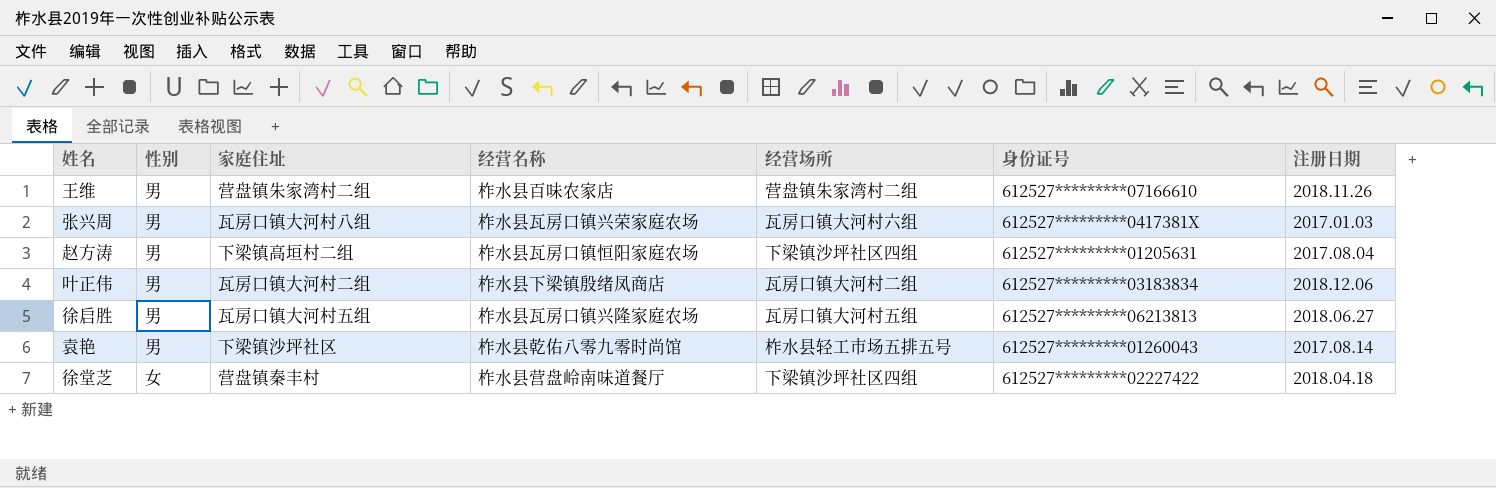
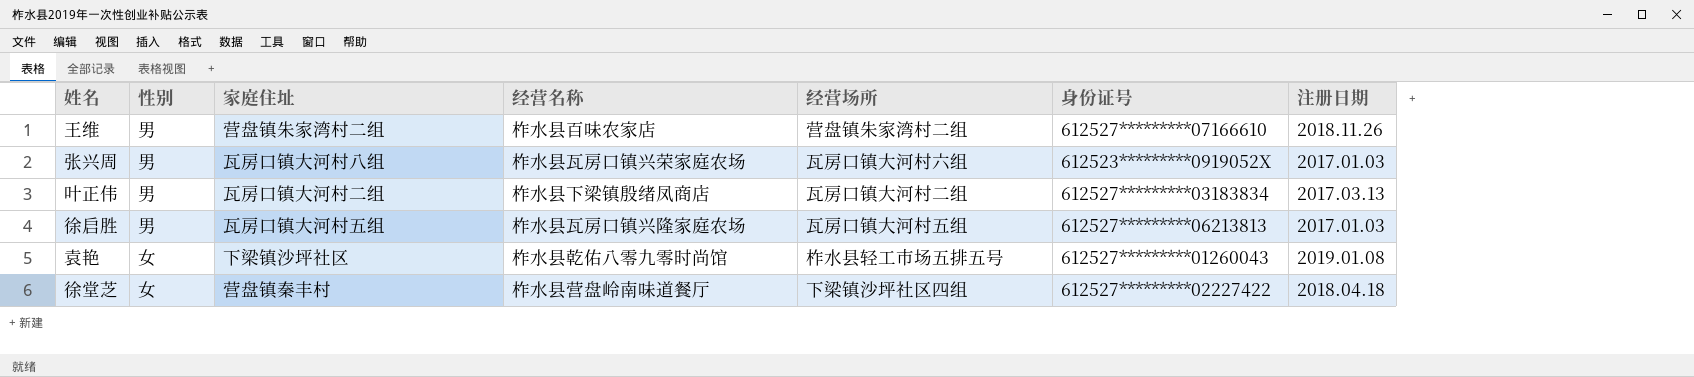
row 赵方涛: 男 | 下梁镇高垣村二组 | 柞水县瓦房口镇恒阳家庭农场 | 下梁镇沙坪社区四组 | 612527*********01205631 | 2017.08.04 -> none
张兴周 | 身份证号: 612527*********0417381X -> 612523*********0919052X
叶正伟 | 注册日期: 2018.12.06 -> 2017.03.13
徐启胜 | 注册日期: 2018.06.27 -> 2017.01.03
袁艳 | 性别: 男 -> 女
袁艳 | 注册日期: 2017.08.14 -> 2019.01.08

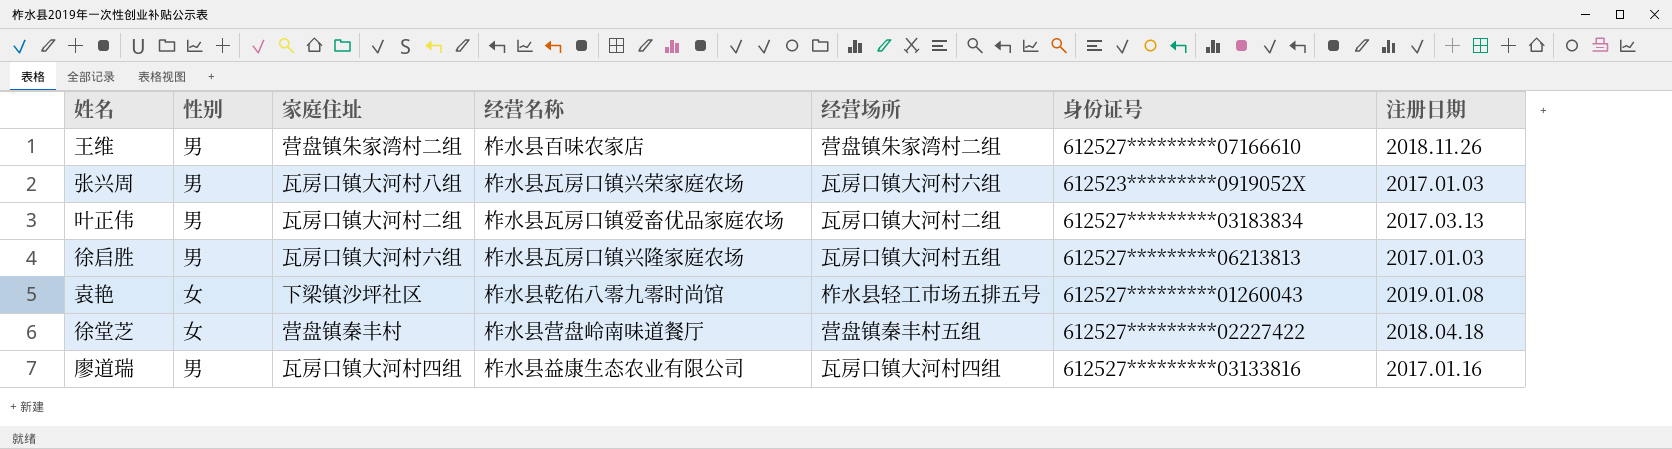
叶正伟 | 经营名称: 柞水县下梁镇殷绪凤商店 -> 柞水县瓦房口镇爱畜优品家庭农场
徐启胜 | 家庭住址: 瓦房口镇大河村五组 -> 瓦房口镇大河村六组
徐堂芝 | 经营场所: 下梁镇沙坪社区四组 -> 营盘镇秦丰村五组
row 廖道瑞: none -> 男 | 瓦房口镇大河村四组 | 柞水县益康生态农业有限公司 | 瓦房口镇大河村四组 | 612527*********03133816 | 2017.01.16

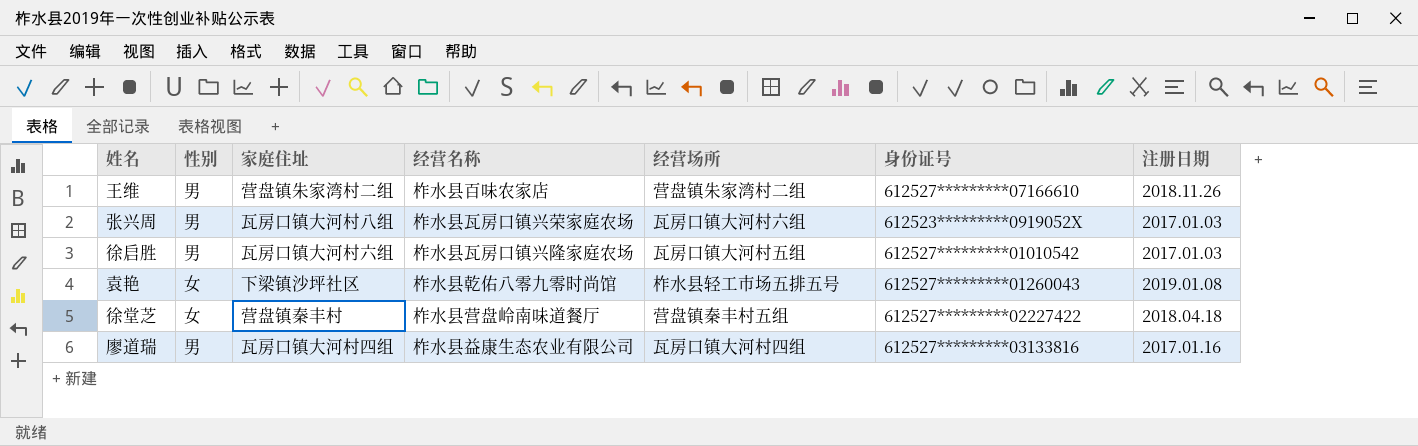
row 叶正伟: 男 | 瓦房口镇大河村二组 | 柞水县瓦房口镇爱畜优品家庭农场 | 瓦房口镇大河村二组 | 612527*********03183834 | 2017.03.13 -> none
徐启胜 | 身份证号: 612527*********06213813 -> 612527*********01010542

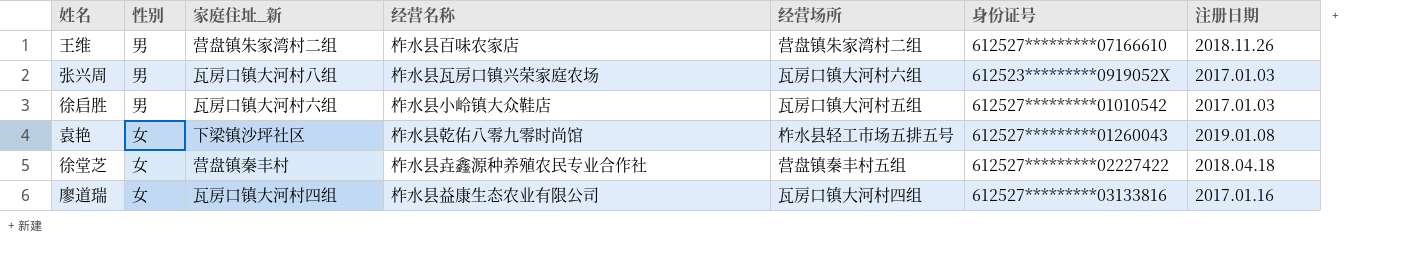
column name: 家庭住址 -> 家庭住址_新
徐启胜 | 经营名称: 柞水县瓦房口镇兴隆家庭农场 -> 柞水县小岭镇大众鞋店
徐堂芝 | 经营名称: 柞水县营盘岭南味道餐厅 -> 柞水县垚鑫源种养殖农民专业合作社
廖道瑞 | 性别: 男 -> 女

